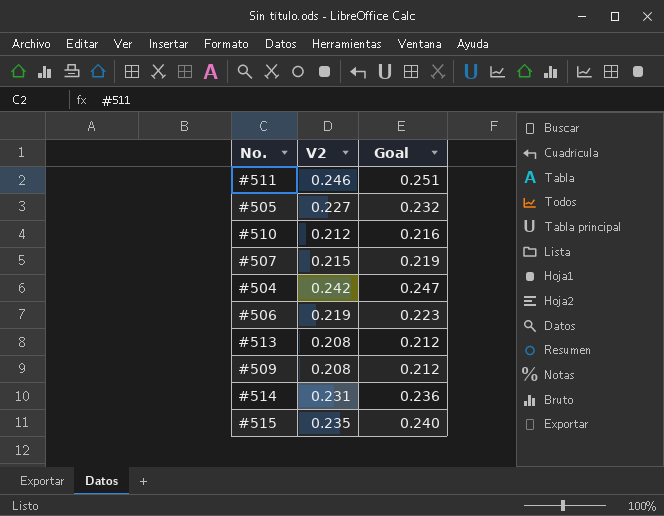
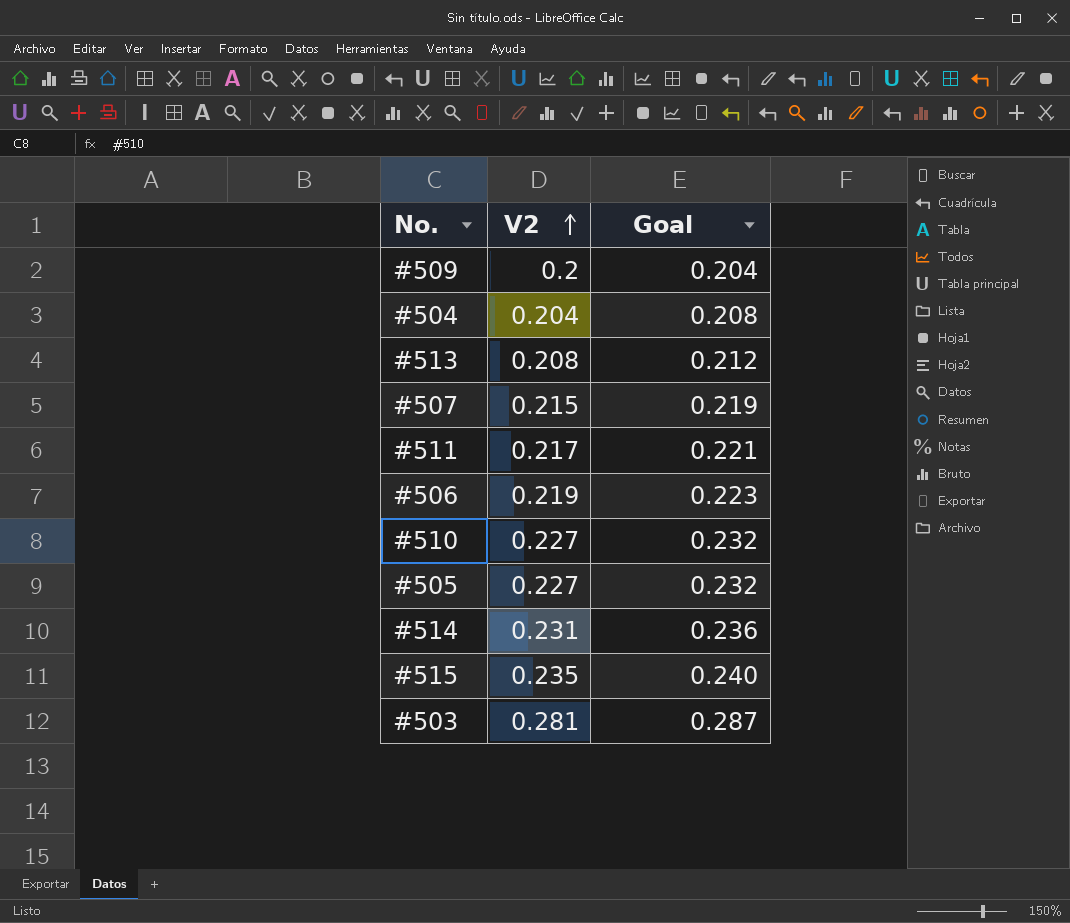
row order: none -> V2 ascending
#509 | V2: 0.208 -> 0.2
#509 | Goal: 0.212 -> 0.204
#504 | V2: 0.242 -> 0.204
#504 | Goal: 0.247 -> 0.208
#511 | V2: 0.246 -> 0.217
#511 | Goal: 0.251 -> 0.221
#510 | V2: 0.212 -> 0.227
#510 | Goal: 0.216 -> 0.232
row #503: none -> 0.281 | 0.287

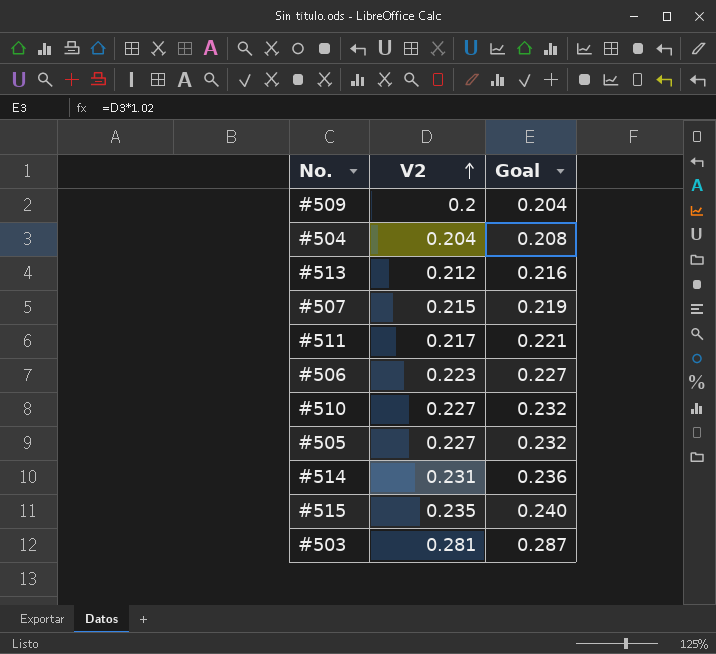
#513 | V2: 0.208 -> 0.212
#513 | Goal: 0.212 -> 0.216
#506 | V2: 0.219 -> 0.223
#506 | Goal: 0.223 -> 0.227

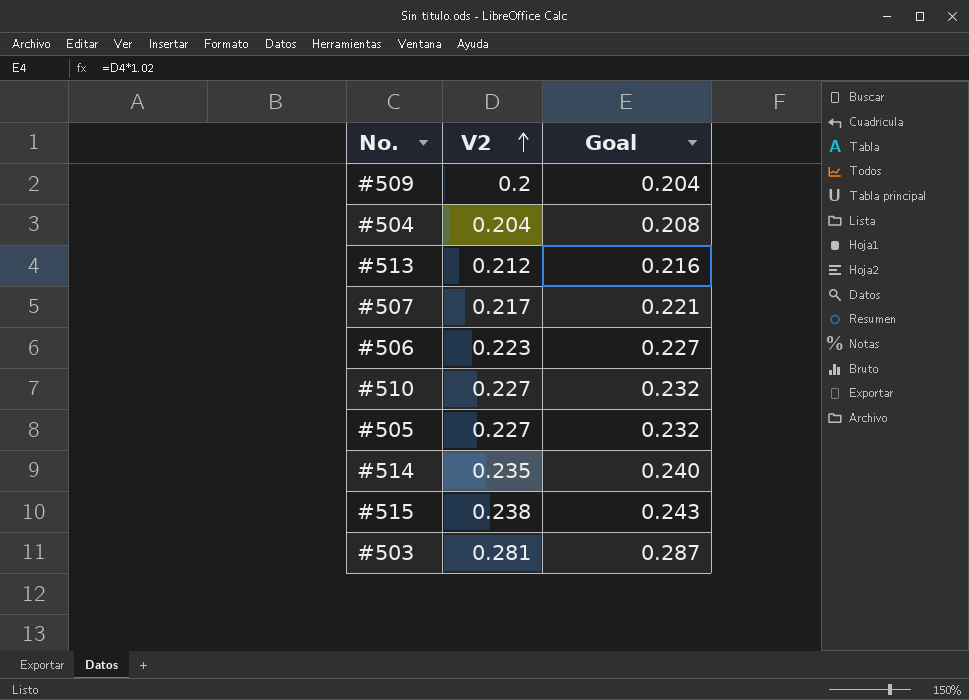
row #511: 0.217 | 0.221 -> none
#507 | V2: 0.215 -> 0.217
#507 | Goal: 0.219 -> 0.221
#514 | V2: 0.231 -> 0.235
#514 | Goal: 0.236 -> 0.240
#515 | V2: 0.235 -> 0.238
#515 | Goal: 0.240 -> 0.243

